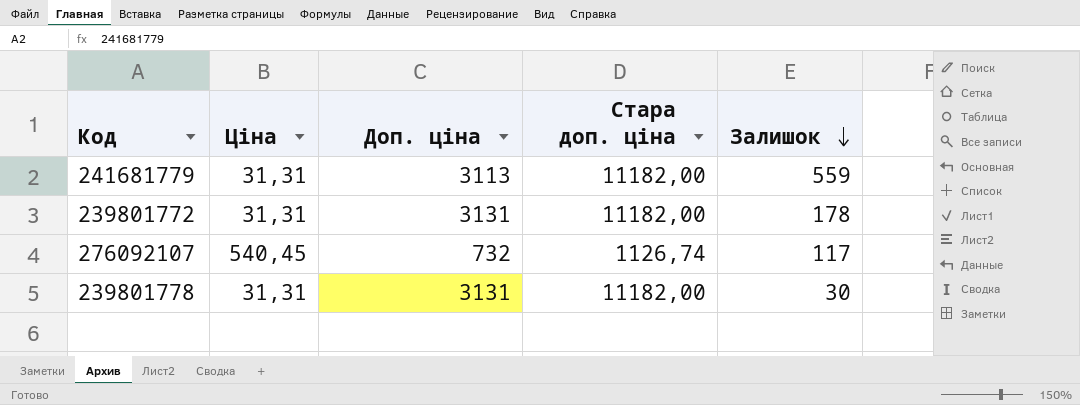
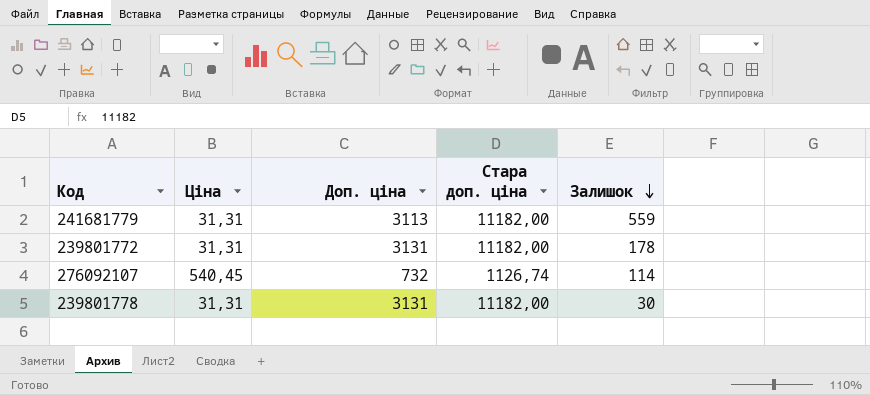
276092107 | Залишок: 117 -> 114

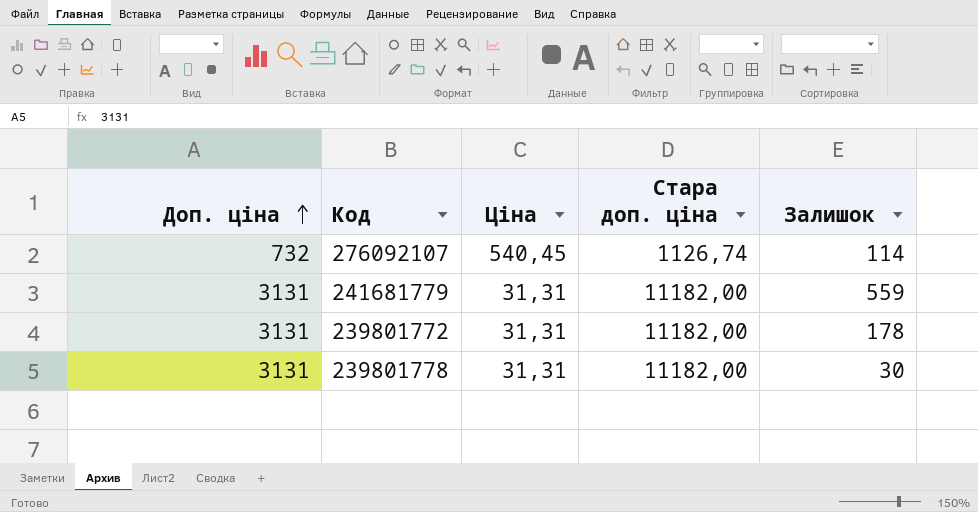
row order: Залишок descending -> Доп. ціна ascending
column Доп. ціна | position: 3 -> 1
241681779 | Доп. ціна: 3113 -> 3131

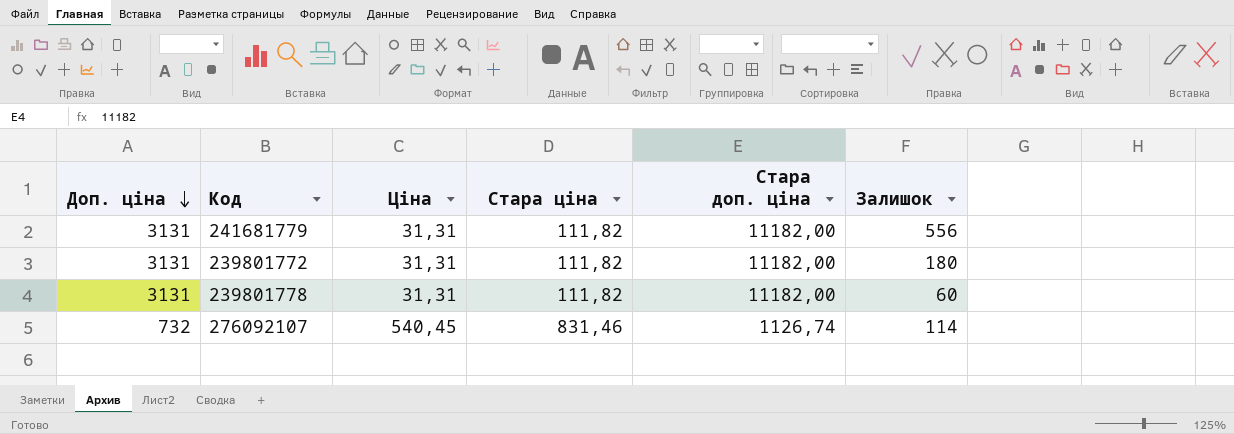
row order: Доп. ціна ascending -> Доп. ціна descending
column Стара ціна | position: none -> 4
241681779 | Залишок: 559 -> 556
239801772 | Залишок: 178 -> 180
239801778 | Залишок: 30 -> 60

